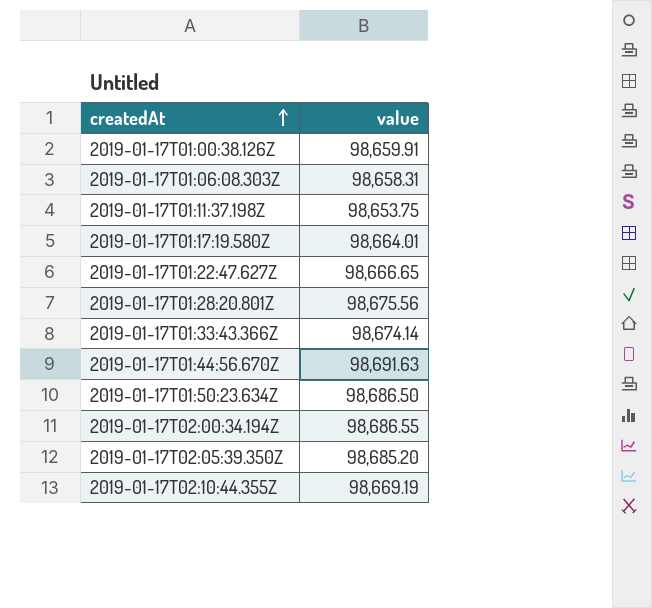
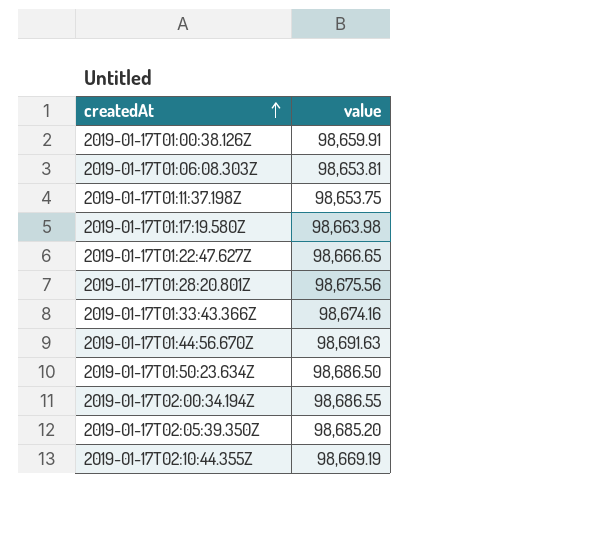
2019-01-17T01:06:08.303Z | value: 98,658.31 -> 98,653.81
2019-01-17T01:17:19.580Z | value: 98,664.01 -> 98,663.98
2019-01-17T01:33:43.366Z | value: 98,674.14 -> 98,674.16

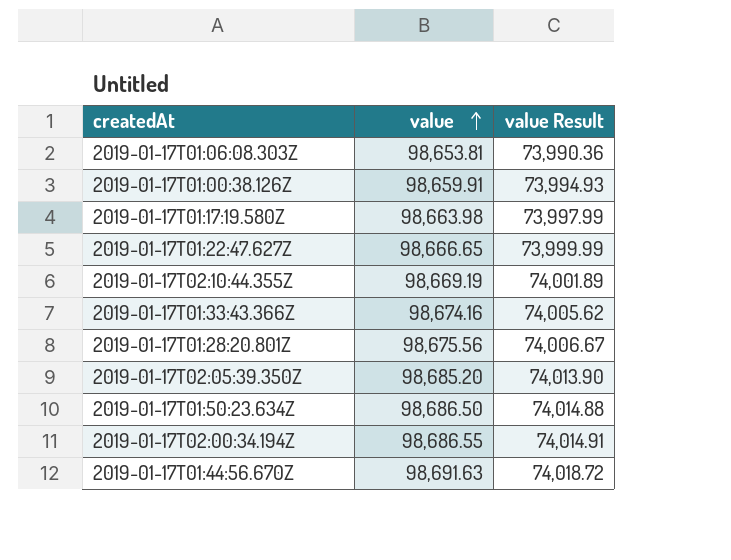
row order: createdAt ascending -> value ascending
column value Result | formula: none -> [value] * 0.75
row 2019-01-17T01:11:37.198Z: 98,653.75 -> none

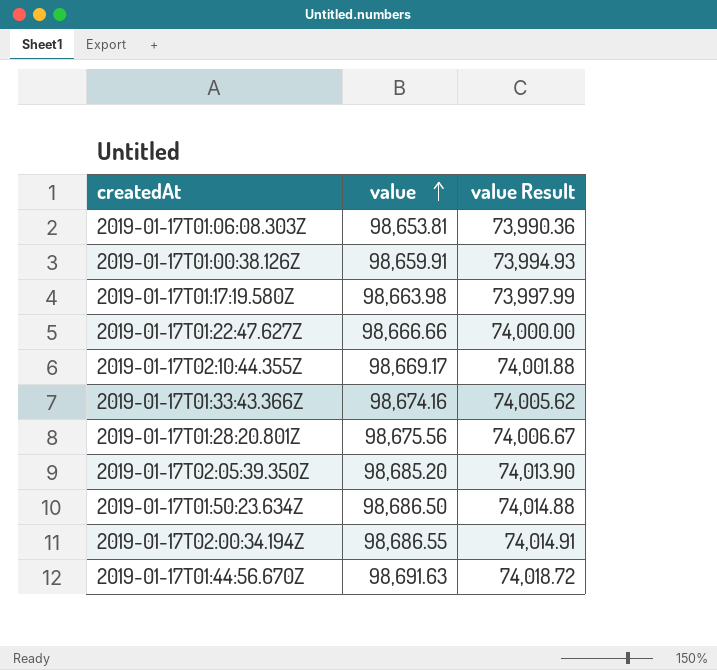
2019-01-17T01:22:47.627Z | value: 98,666.65 -> 98,666.66
2019-01-17T01:22:47.627Z | value Result: 73,999.99 -> 74,000.00
2019-01-17T02:10:44.355Z | value: 98,669.19 -> 98,669.17
2019-01-17T02:10:44.355Z | value Result: 74,001.89 -> 74,001.88

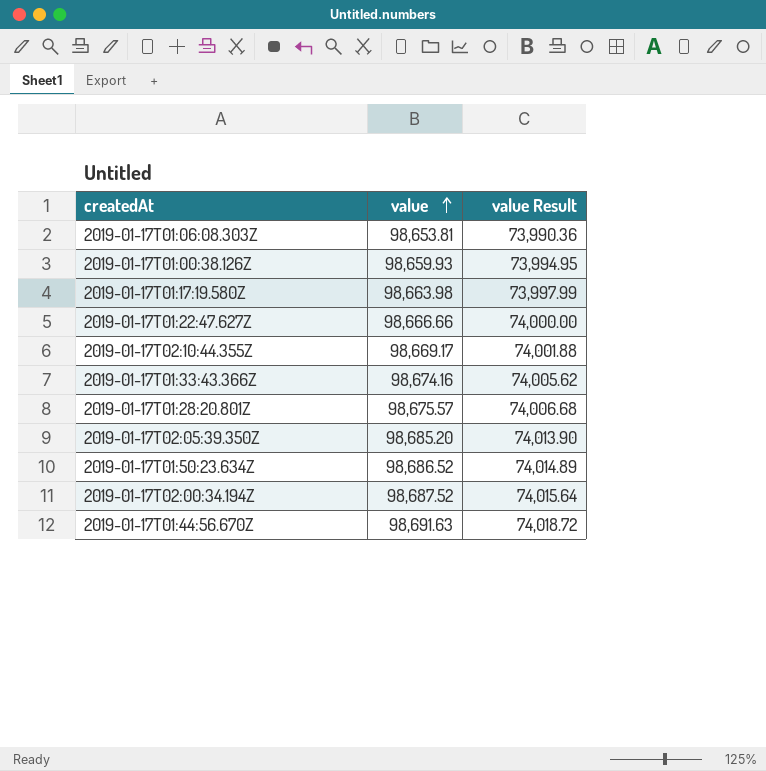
2019-01-17T01:00:38.126Z | value: 98,659.91 -> 98,659.93
2019-01-17T01:00:38.126Z | value Result: 73,994.93 -> 73,994.95
2019-01-17T01:28:20.801Z | value: 98,675.56 -> 98,675.57
2019-01-17T01:28:20.801Z | value Result: 74,006.67 -> 74,006.68
2019-01-17T01:50:23.634Z | value: 98,686.50 -> 98,686.52
2019-01-17T01:50:23.634Z | value Result: 74,014.88 -> 74,014.89
2019-01-17T02:00:34.194Z | value: 98,686.55 -> 98,687.52
2019-01-17T02:00:34.194Z | value Result: 74,014.91 -> 74,015.64

